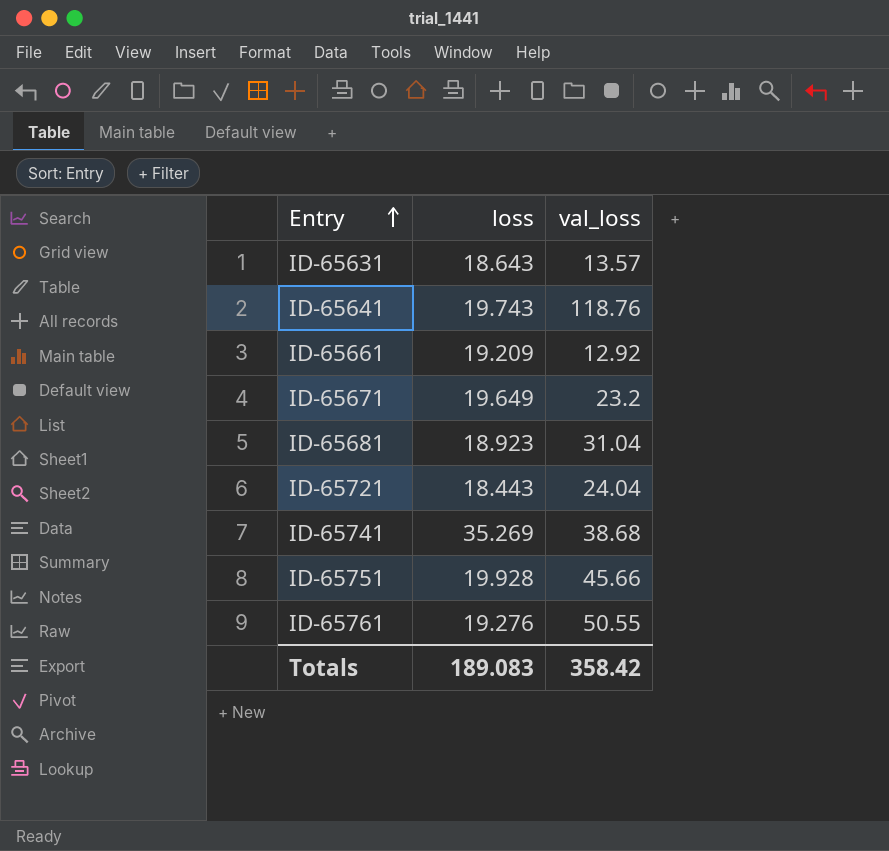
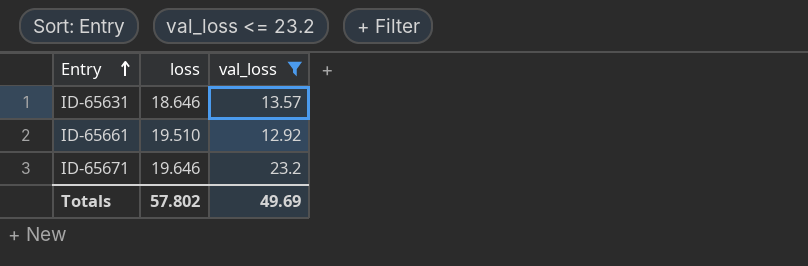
filter: none -> val_loss <= 23.2
ID-65631 | loss: 18.643 -> 18.646
ID-65661 | loss: 19.209 -> 19.510
ID-65671 | loss: 19.649 -> 19.646
Totals | loss: 189.083 -> 57.802
Totals | val_loss: 358.42 -> 49.69

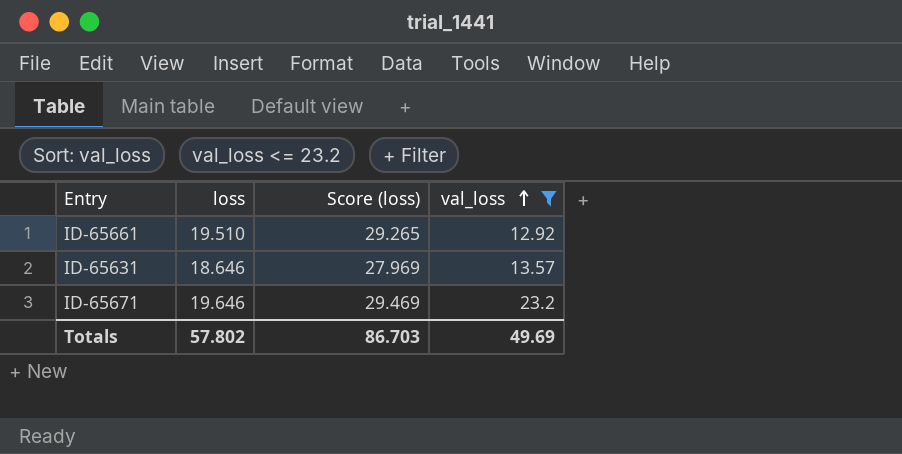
row order: Entry ascending -> val_loss ascending
column Score (loss) | formula: none -> [loss] * 1.5

